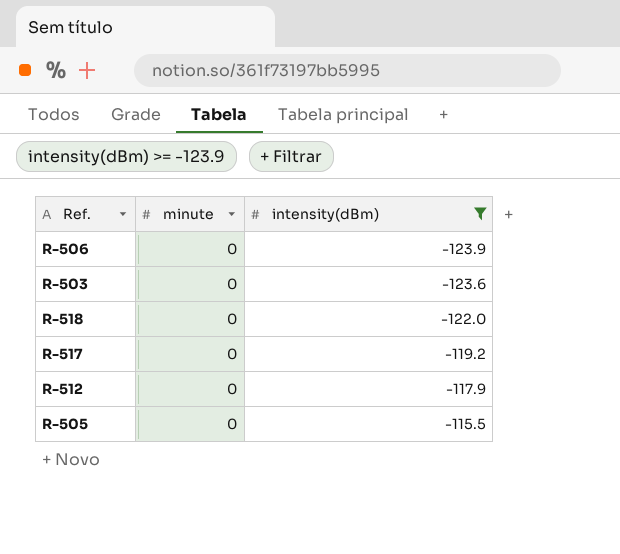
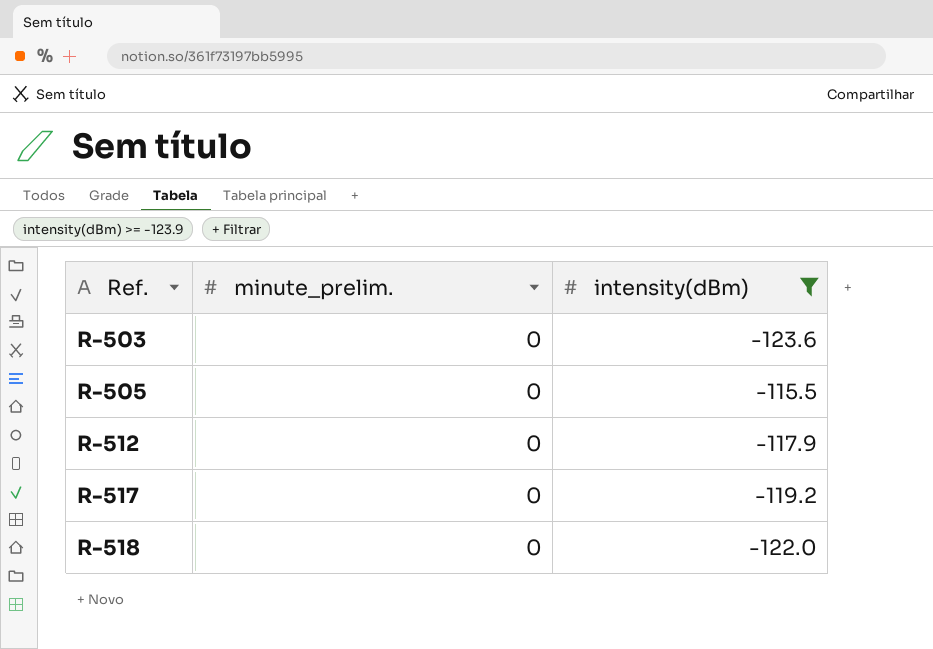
row order: intensity(dBm) ascending -> Ref. ascending
column name: minute -> minute_prelim.
row R-506: 0 | -123.9 -> none

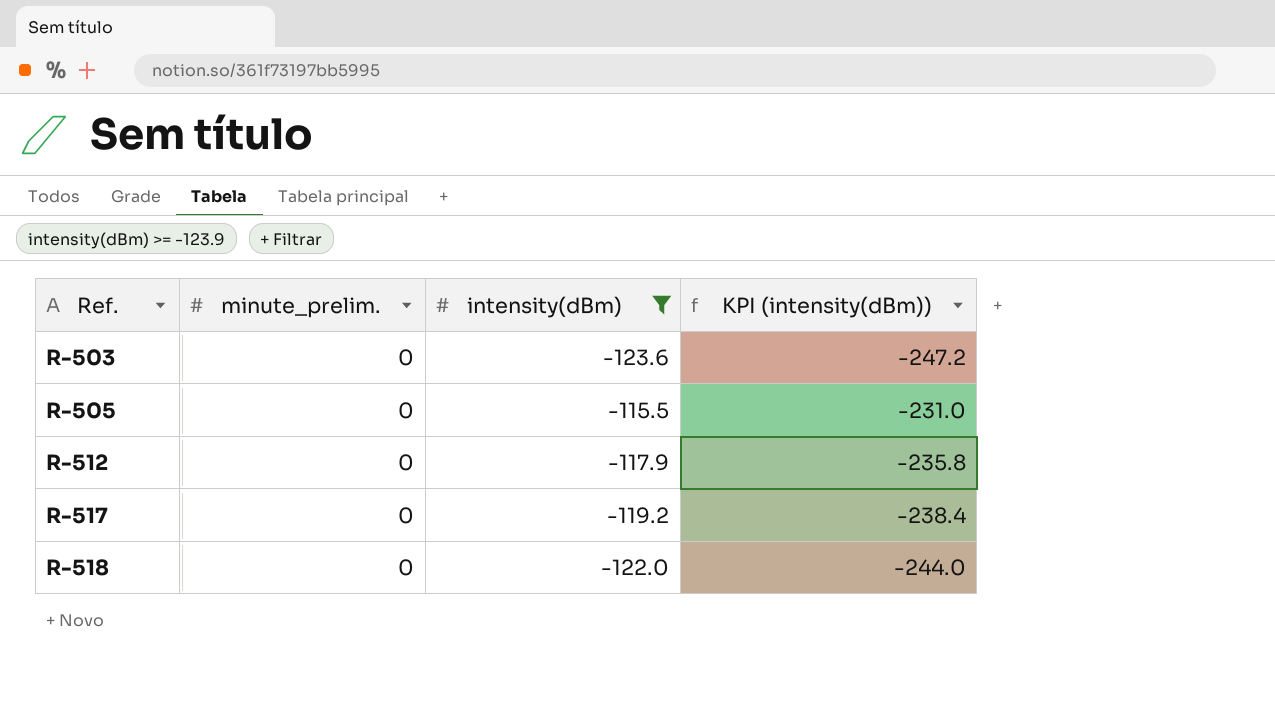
column KPI (intensity(dBm)) | formula: none -> [intensity(dBm)] * 2

